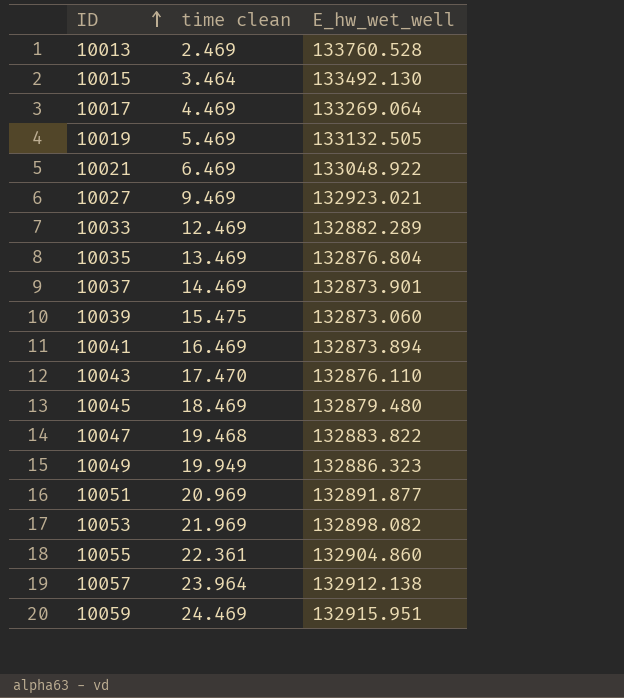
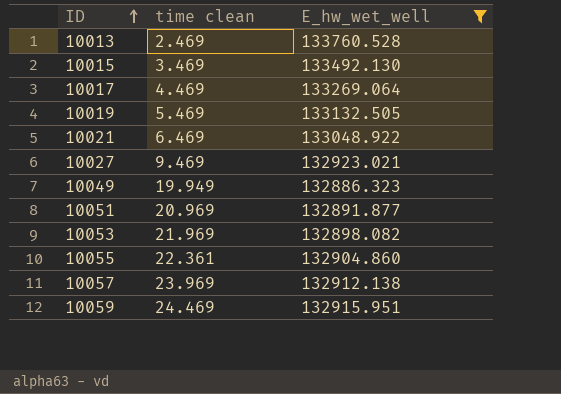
filter: none -> E_hw_wet_well >= 132886.323
10015 | time clean: 3.464 -> 3.469
10057 | time clean: 23.964 -> 23.969

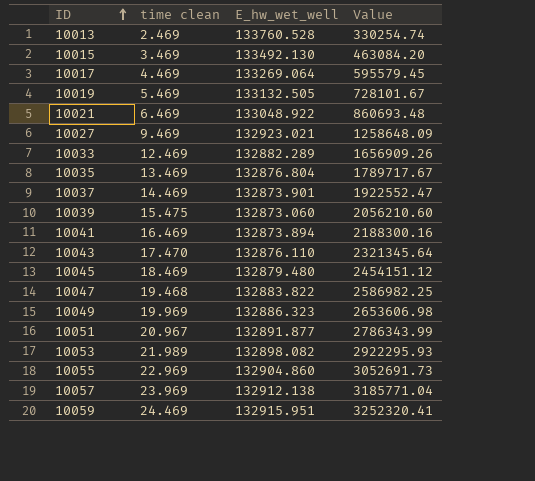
filter: E_hw_wet_well >= 132886.323 -> none
column Value | formula: none -> [time clean] * [E_hw_wet_well]
10049 | time clean: 19.949 -> 19.969
10051 | time clean: 20.969 -> 20.967
10053 | time clean: 21.969 -> 21.989
10055 | time clean: 22.361 -> 22.969

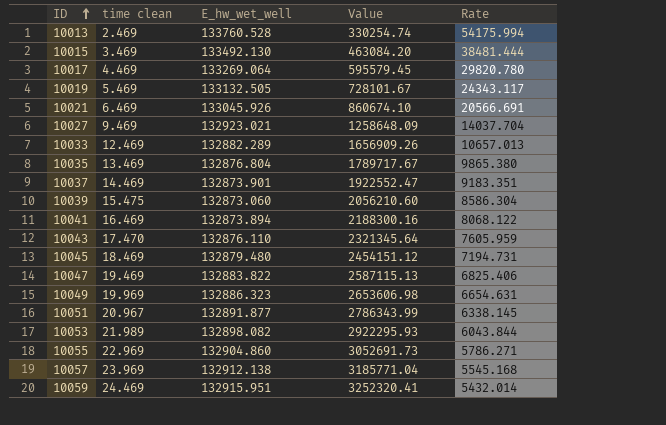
column Rate | formula: none -> [E_hw_wet_well] / [time clean]
10021 | E_hw_wet_well: 133048.922 -> 133045.926
10021 | Value: 860693.48 -> 860674.10
10047 | time clean: 19.468 -> 19.469
10047 | Value: 2586982.25 -> 2587115.13

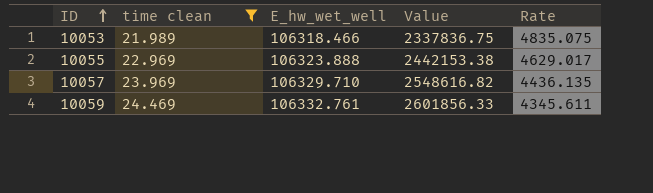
filter: none -> time clean >= 21.989
10053 | E_hw_wet_well: 132898.082 -> 106318.466
10053 | Value: 2922295.93 -> 2337836.75
10053 | Rate: 6043.844 -> 4835.075
10055 | E_hw_wet_well: 132904.860 -> 106323.888
10055 | Value: 3052691.73 -> 2442153.38
10055 | Rate: 5786.271 -> 4629.017
10057 | E_hw_wet_well: 132912.138 -> 106329.710
10057 | Value: 3185771.04 -> 2548616.82
10057 | Rate: 5545.168 -> 4436.135
10059 | E_hw_wet_well: 132915.951 -> 106332.761
10059 | Value: 3252320.41 -> 2601856.33
10059 | Rate: 5432.014 -> 4345.611

